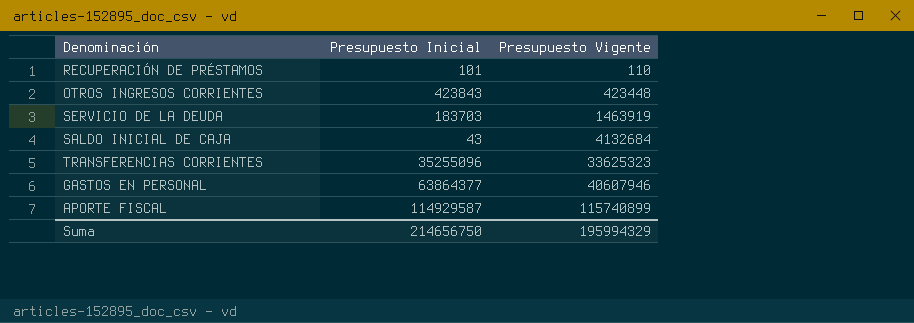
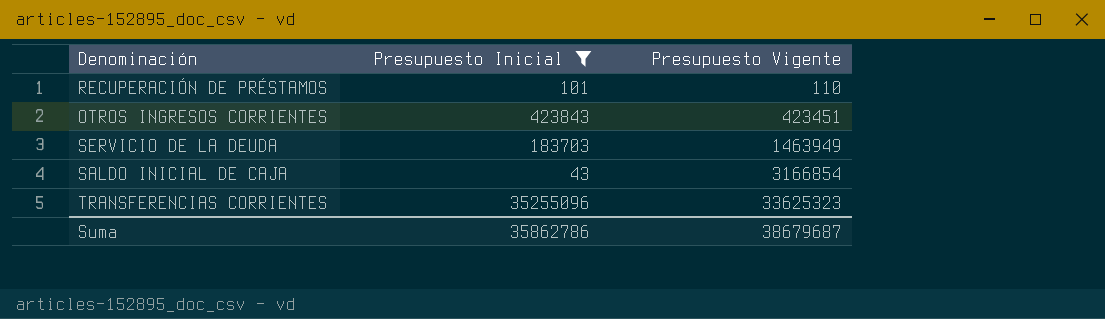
filter: none -> Presupuesto Inicial <= 35255096
OTROS INGRESOS CORRIENTES | Presupuesto Vigente: 423448 -> 423451
SERVICIO DE LA DEUDA | Presupuesto Vigente: 1463919 -> 1463949
SALDO INICIAL DE CAJA | Presupuesto Vigente: 4132684 -> 3166854
Suma | Presupuesto Inicial: 214656750 -> 35862786
Suma | Presupuesto Vigente: 195994329 -> 38679687

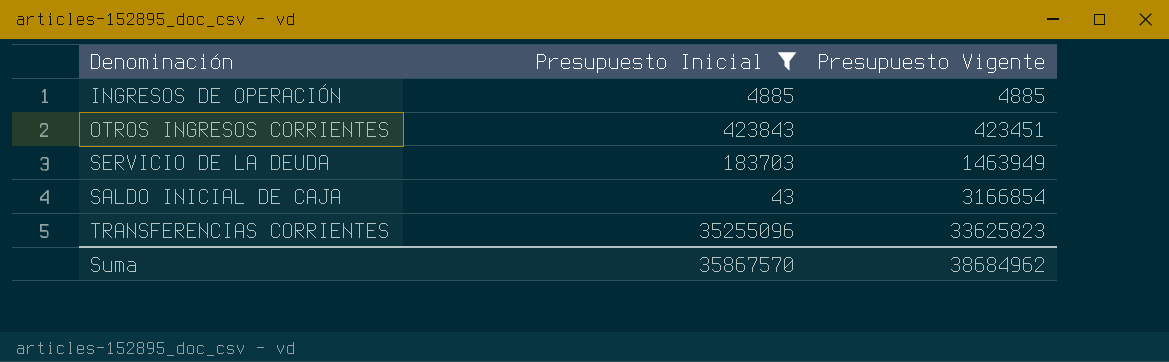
row RECUPERACIÓN DE PRÉSTAMOS: 101 | 110 -> none
row INGRESOS DE OPERACIÓN: none -> 4885 | 4885
TRANSFERENCIAS CORRIENTES | Presupuesto Vigente: 33625323 -> 33625823
Suma | Presupuesto Inicial: 35862786 -> 35867570
Suma | Presupuesto Vigente: 38679687 -> 38684962

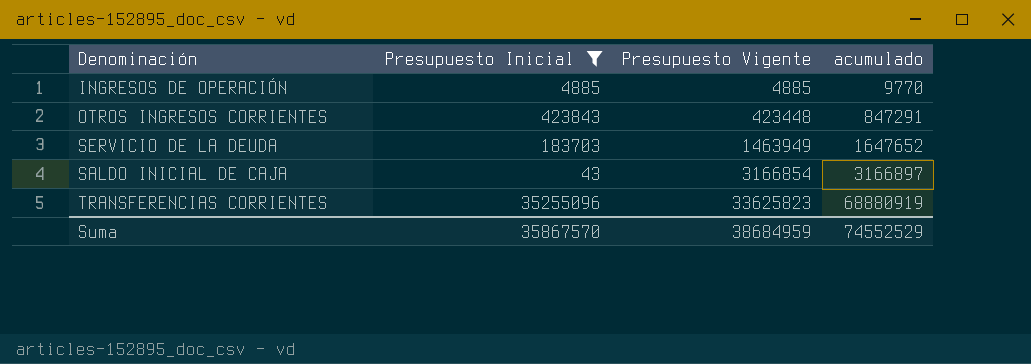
column acumulado | formula: none -> [Presupuesto Inicial] + [Presupuesto Vigente]
OTROS INGRESOS CORRIENTES | Presupuesto Vigente: 423451 -> 423448
Suma | Presupuesto Vigente: 38684962 -> 38684959

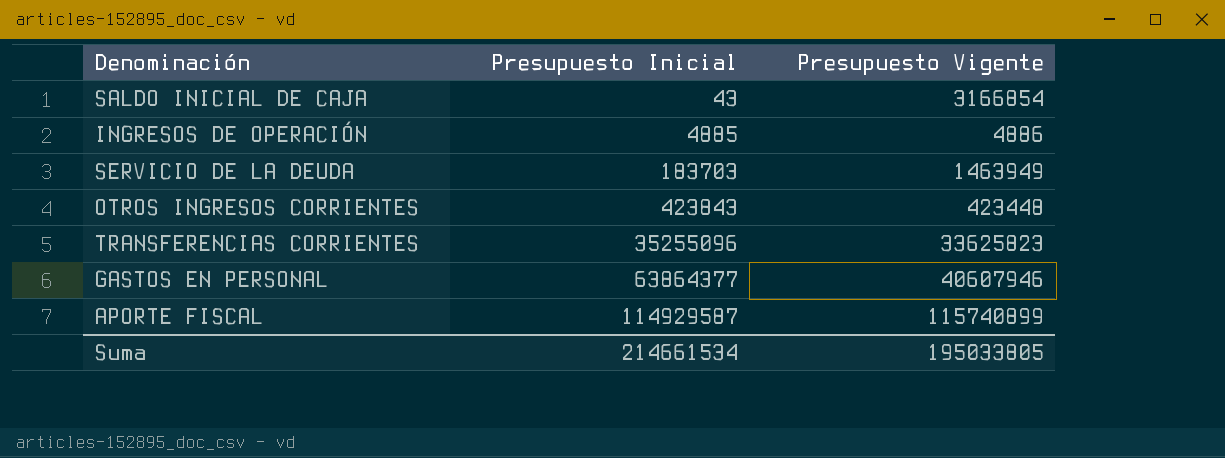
filter: Presupuesto Inicial <= 35255096 -> none
row order: Presupuesto Vigente ascending -> Presupuesto Inicial ascending
column acumulado | formula: [Presupuesto Inicial] + [Presupuesto Vigente] -> none
INGRESOS DE OPERACIÓN | Presupuesto Vigente: 4885 -> 4886
Suma | Presupuesto Inicial: 35867570 -> 214661534
Suma | Presupuesto Vigente: 38684959 -> 195033805

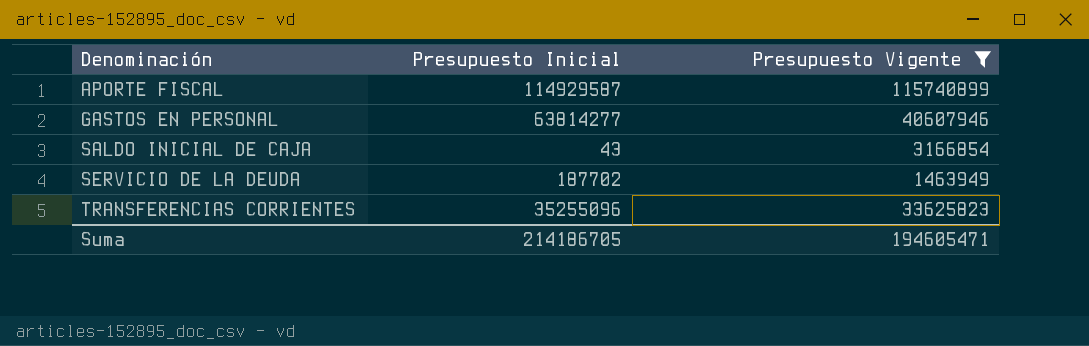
filter: none -> Presupuesto Vigente >= 1463949
row order: Presupuesto Inicial ascending -> Denominación ascending
GASTOS EN PERSONAL | Presupuesto Inicial: 63864377 -> 63814277
SERVICIO DE LA DEUDA | Presupuesto Inicial: 183703 -> 187702
Suma | Presupuesto Inicial: 214661534 -> 214186705
Suma | Presupuesto Vigente: 195033805 -> 194605471

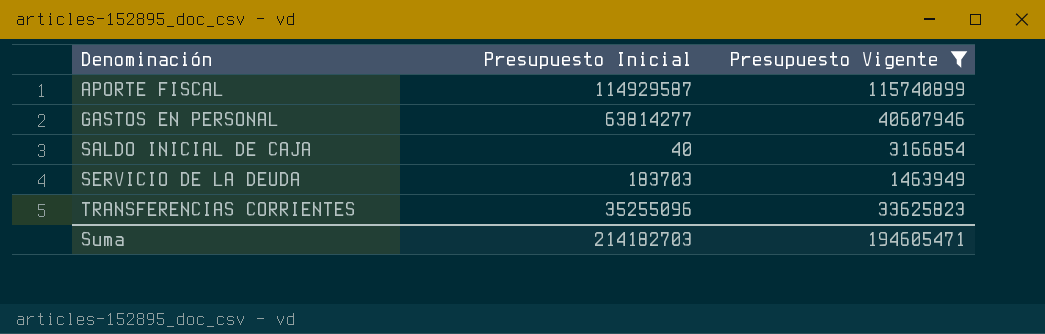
SALDO INICIAL DE CAJA | Presupuesto Inicial: 43 -> 40
SERVICIO DE LA DEUDA | Presupuesto Inicial: 187702 -> 183703
Suma | Presupuesto Inicial: 214186705 -> 214182703

